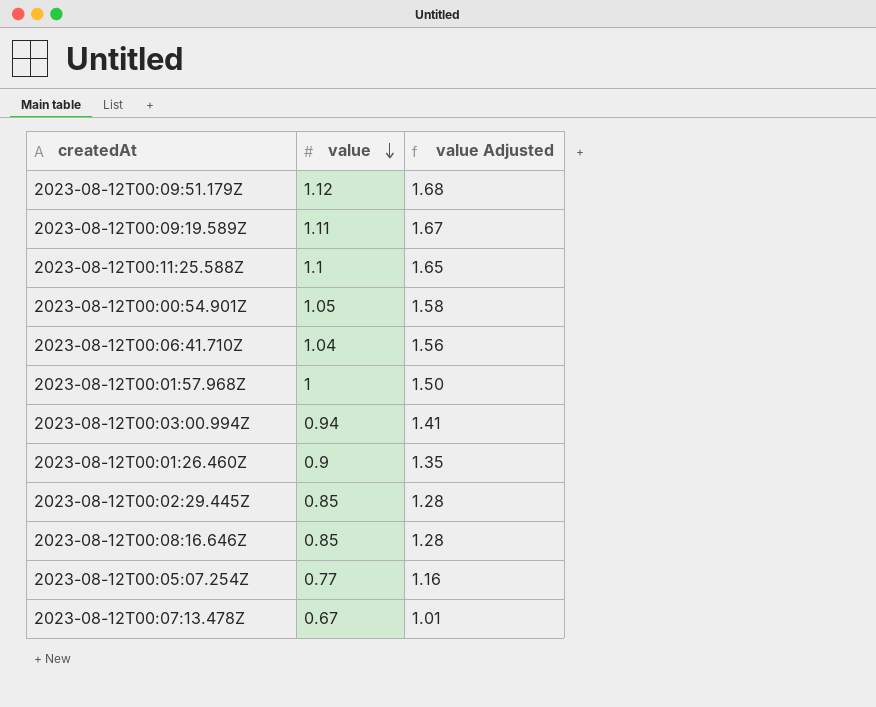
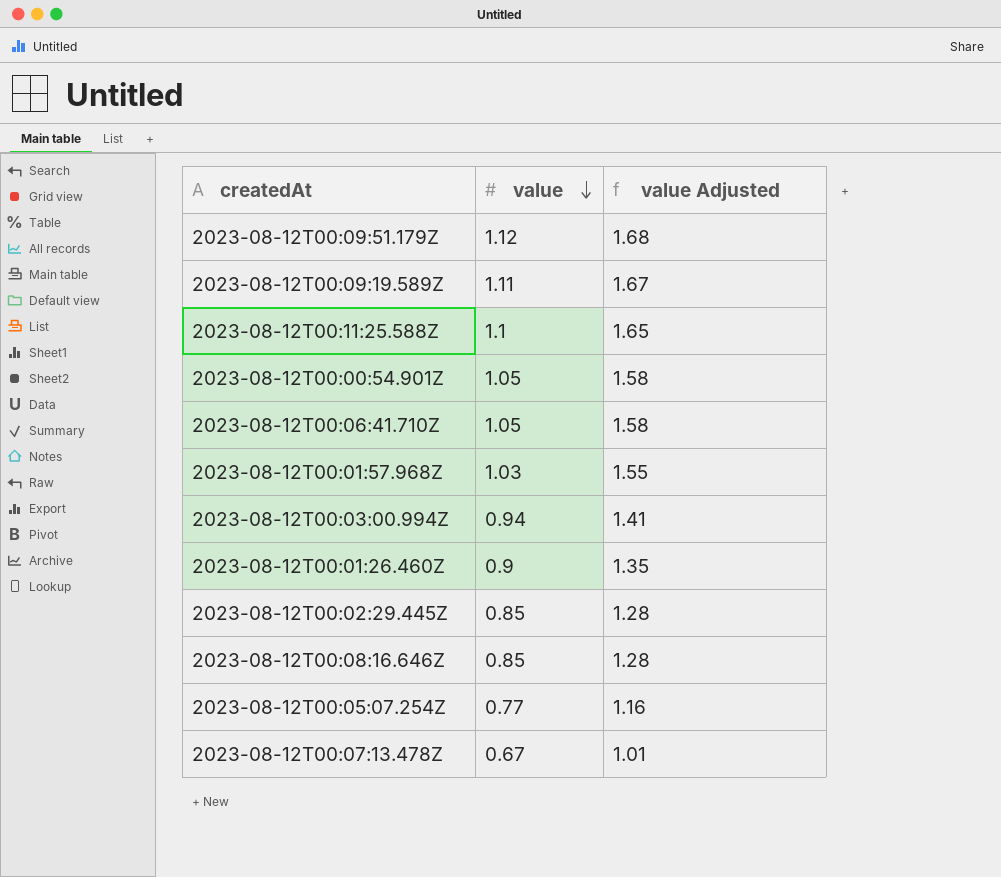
2023-08-12T00:06:41.710Z | value: 1.04 -> 1.05
2023-08-12T00:06:41.710Z | value Adjusted: 1.56 -> 1.58
2023-08-12T00:01:57.968Z | value: 1 -> 1.03
2023-08-12T00:01:57.968Z | value Adjusted: 1.50 -> 1.55

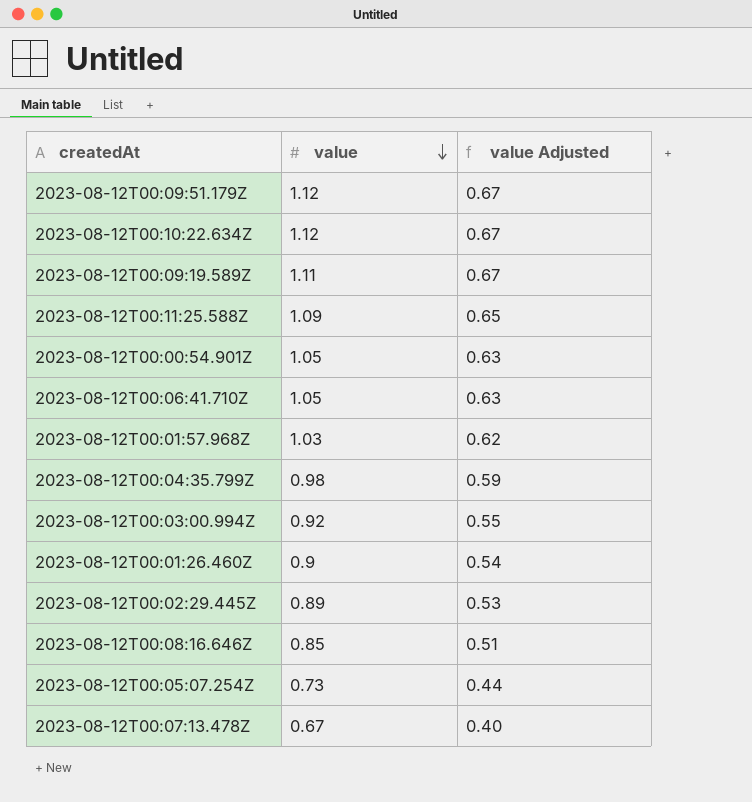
column value Adjusted | formula: [value] * 1.5 -> [value] * 0.6
row 2023-08-12T00:10:22.634Z: none -> 1.12 | 0.67
2023-08-12T00:11:25.588Z | value: 1.1 -> 1.09
row 2023-08-12T00:04:35.799Z: none -> 0.98 | 0.59
2023-08-12T00:03:00.994Z | value: 0.94 -> 0.92
2023-08-12T00:02:29.445Z | value: 0.85 -> 0.89
2023-08-12T00:05:07.254Z | value: 0.77 -> 0.73

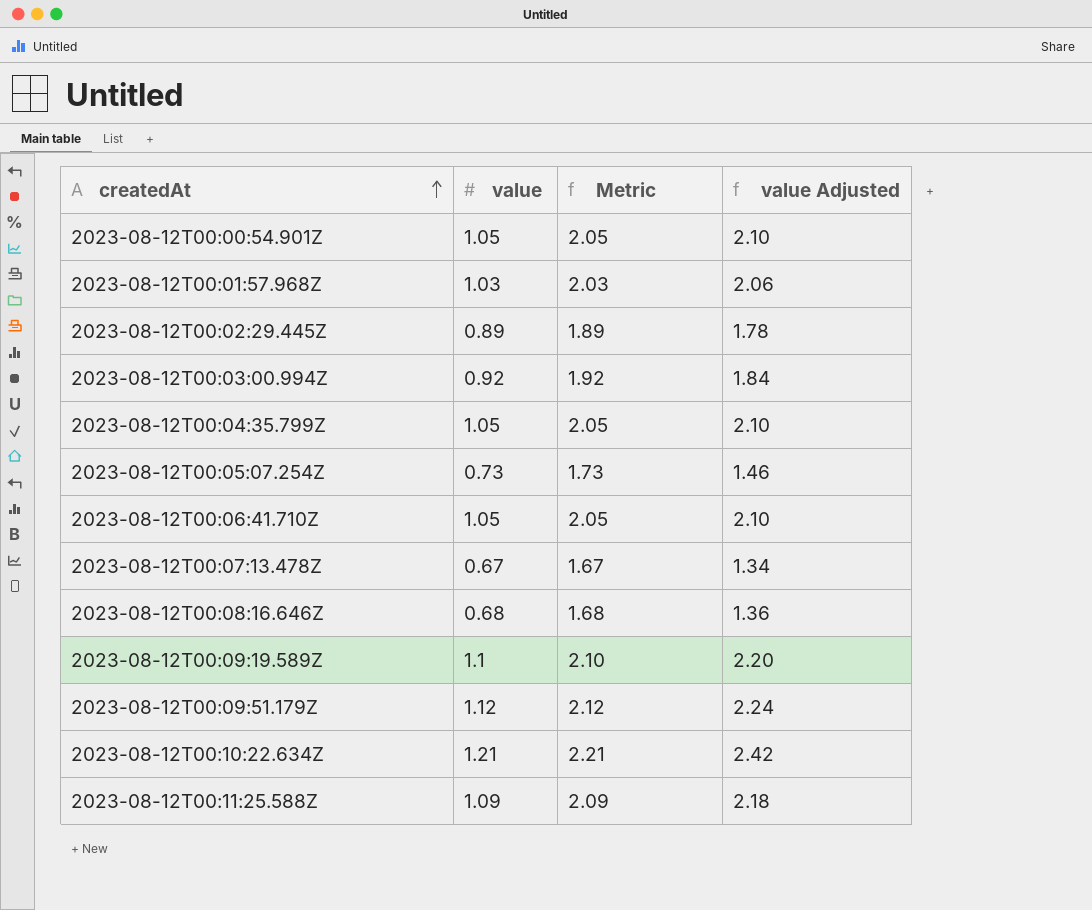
row order: value descending -> createdAt ascending
column Metric | formula: none -> [value] + 1
column value Adjusted | formula: [value] * 0.6 -> [value] * 2
row 2023-08-12T00:01:26.460Z: 0.9 | 0.54 -> none
2023-08-12T00:04:35.799Z | value: 0.98 -> 1.05
2023-08-12T00:08:16.646Z | value: 0.85 -> 0.68
2023-08-12T00:09:19.589Z | value: 1.11 -> 1.1
2023-08-12T00:10:22.634Z | value: 1.12 -> 1.21

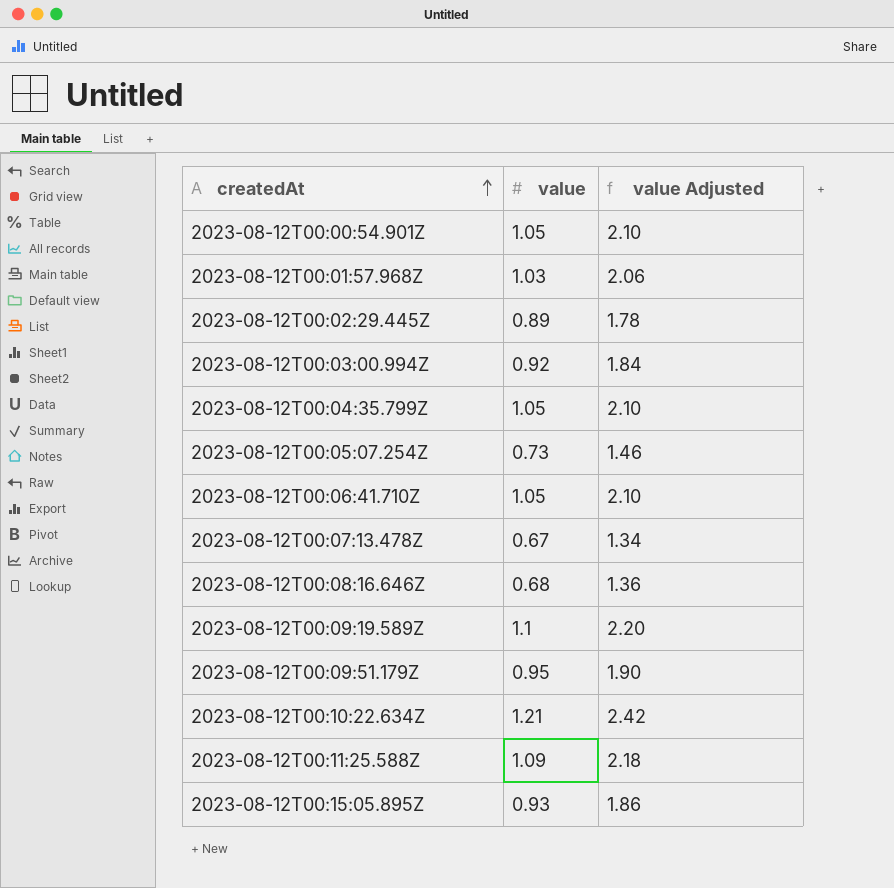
column Metric | formula: [value] + 1 -> none
2023-08-12T00:09:51.179Z | value: 1.12 -> 0.95
2023-08-12T00:09:51.179Z | value Adjusted: 2.24 -> 1.90
row 2023-08-12T00:15:05.895Z: none -> 0.93 | 1.86

